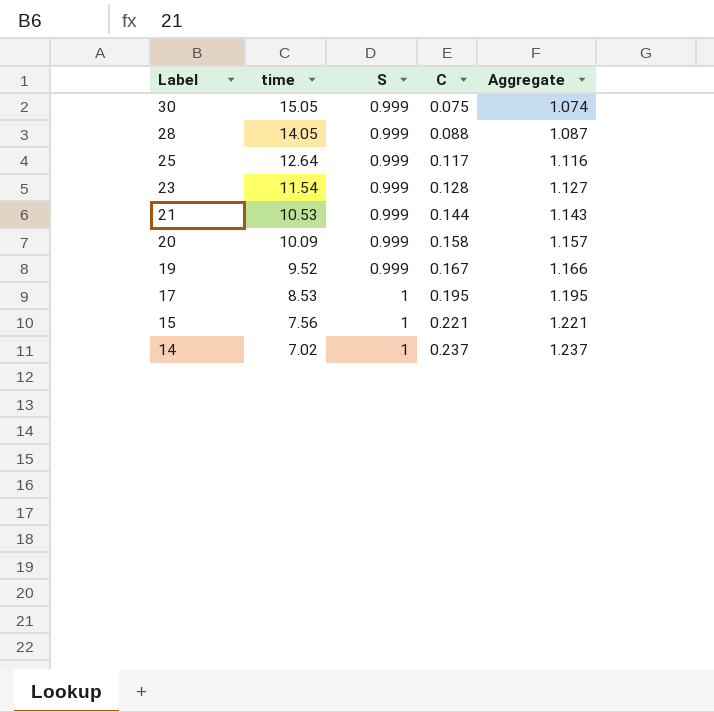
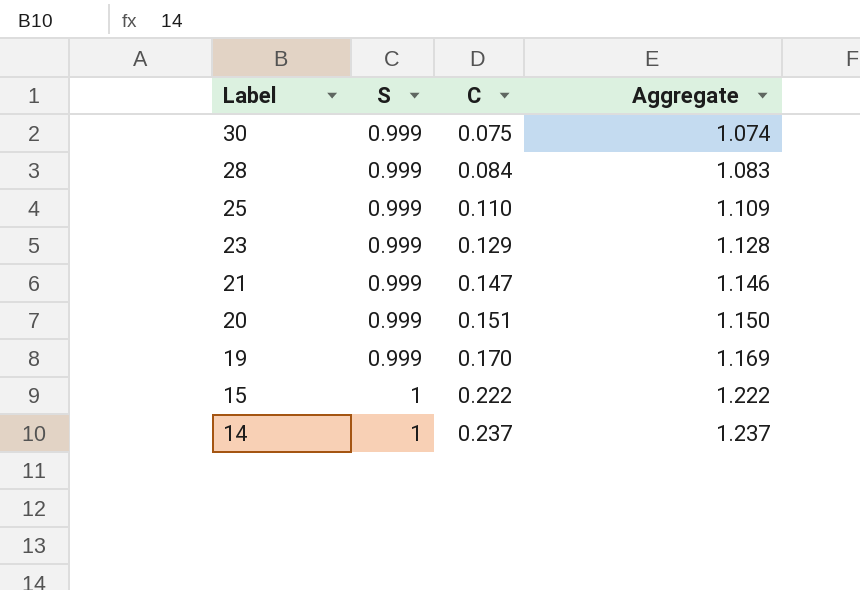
column time | position: 2 -> none
row 17: 8.53 | 1 | 0.195 | 1.195 -> none
28 | C: 0.088 -> 0.084
28 | Aggregate: 1.087 -> 1.083
25 | C: 0.117 -> 0.110
25 | Aggregate: 1.116 -> 1.109
23 | C: 0.128 -> 0.129
23 | Aggregate: 1.127 -> 1.128
21 | C: 0.144 -> 0.147
21 | Aggregate: 1.143 -> 1.146
20 | C: 0.158 -> 0.151
20 | Aggregate: 1.157 -> 1.150
19 | C: 0.167 -> 0.170
19 | Aggregate: 1.166 -> 1.169
15 | C: 0.221 -> 0.222
15 | Aggregate: 1.221 -> 1.222

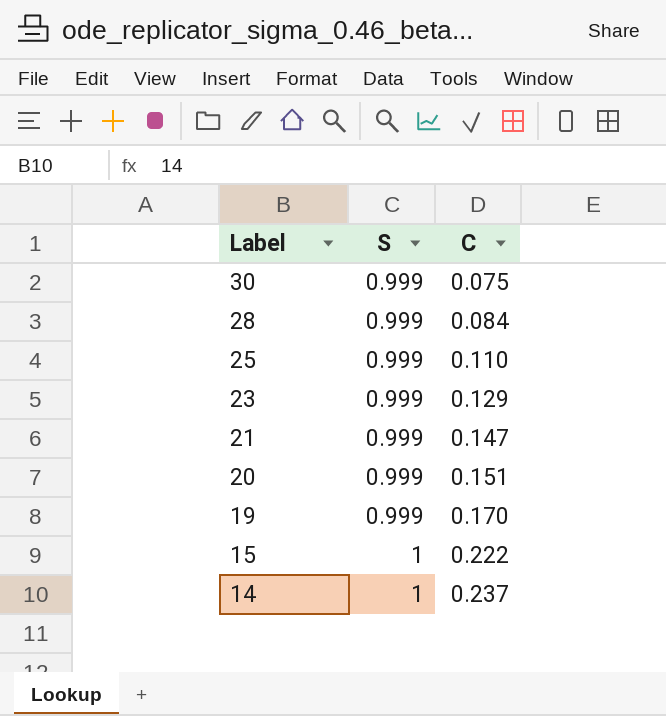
column Aggregate | formula: [S] + [C] -> none

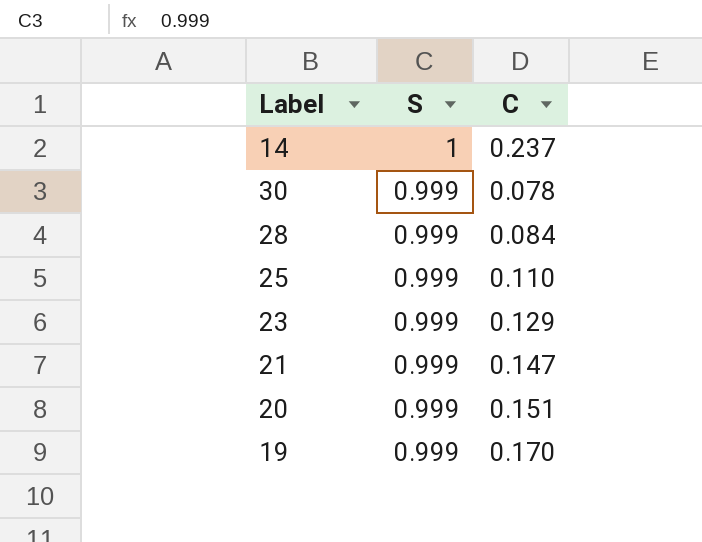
row order: Label descending -> S descending
row 15: 1 | 0.222 -> none
30 | C: 0.075 -> 0.078

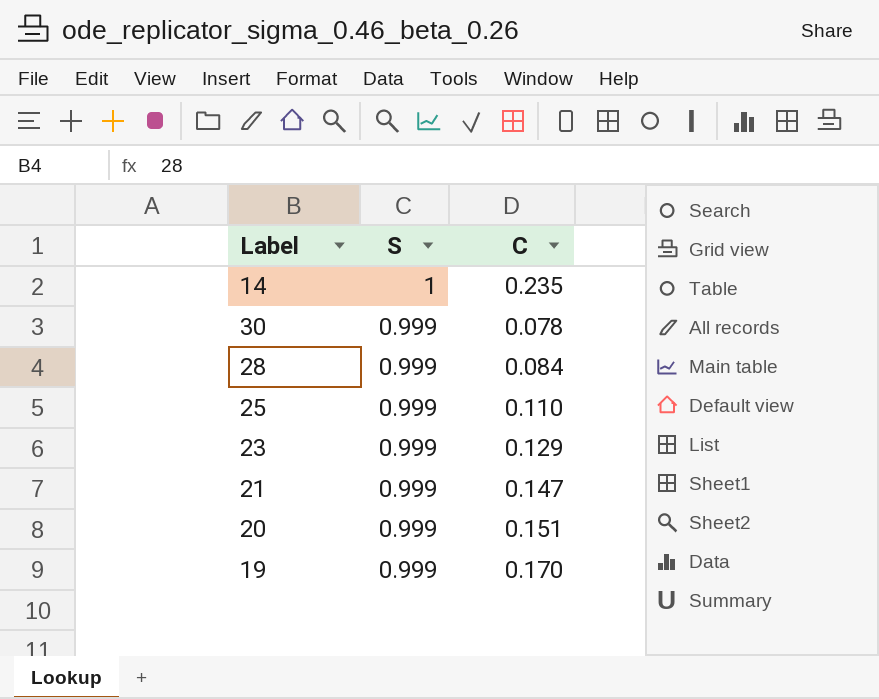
14 | C: 0.237 -> 0.235

